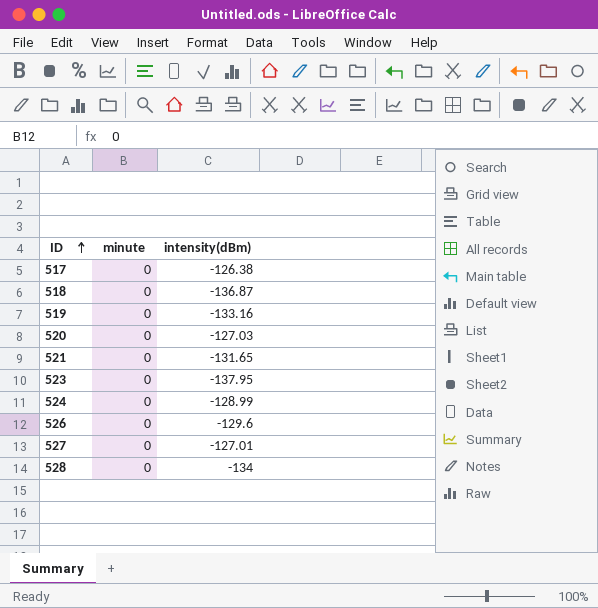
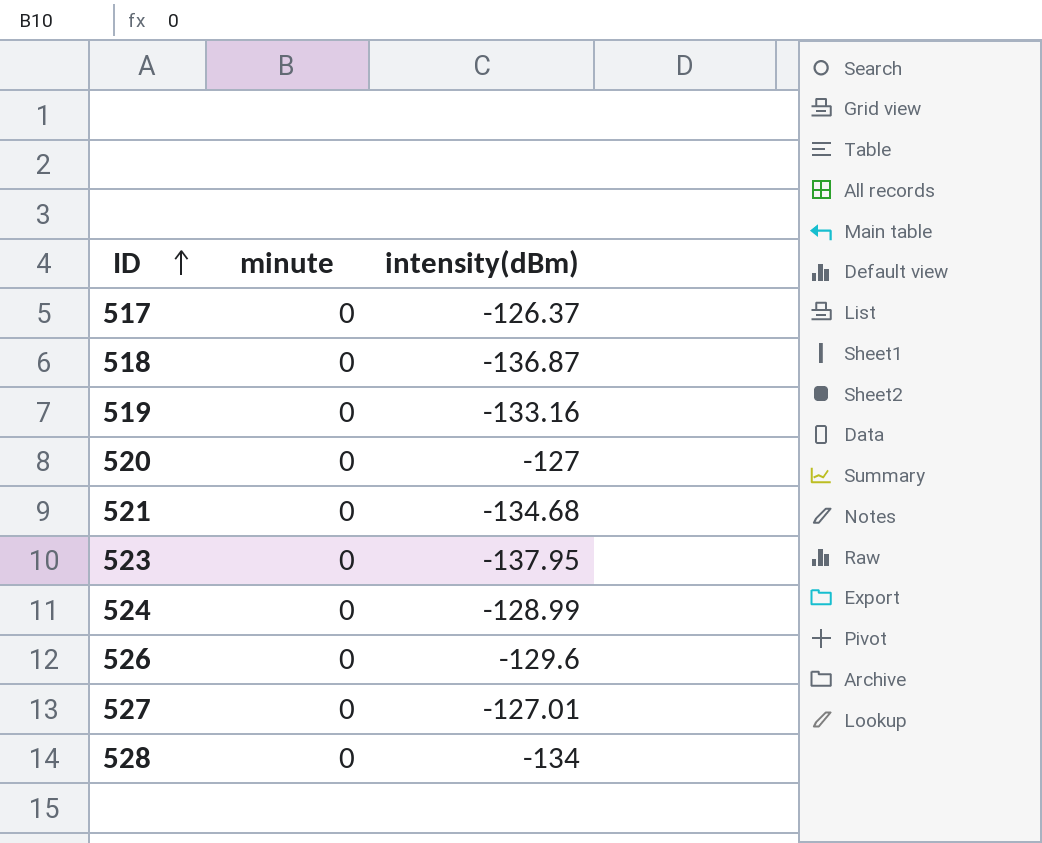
517 | intensity(dBm): -126.38 -> -126.37
520 | intensity(dBm): -127.03 -> -127
521 | intensity(dBm): -131.65 -> -134.68

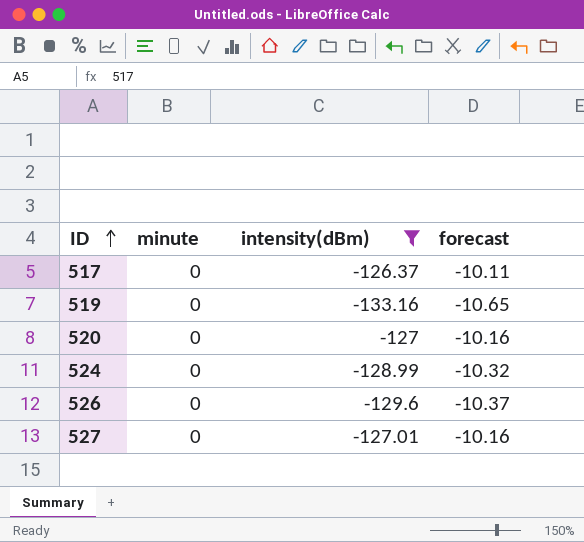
filter: none -> intensity(dBm) >= -133.16
column forecast | formula: none -> [intensity(dBm)] * 0.08

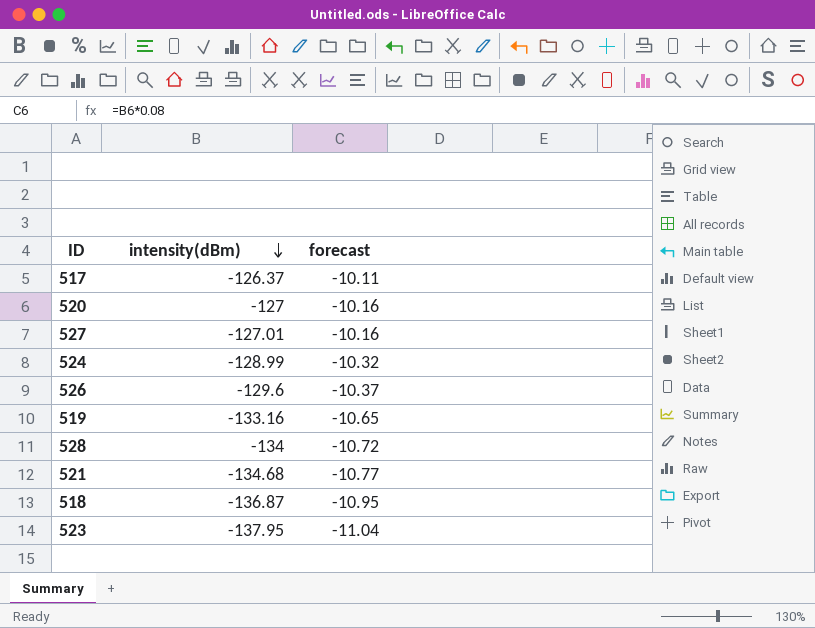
filter: intensity(dBm) >= -133.16 -> none
row order: ID ascending -> intensity(dBm) descending
column minute | position: 2 -> none

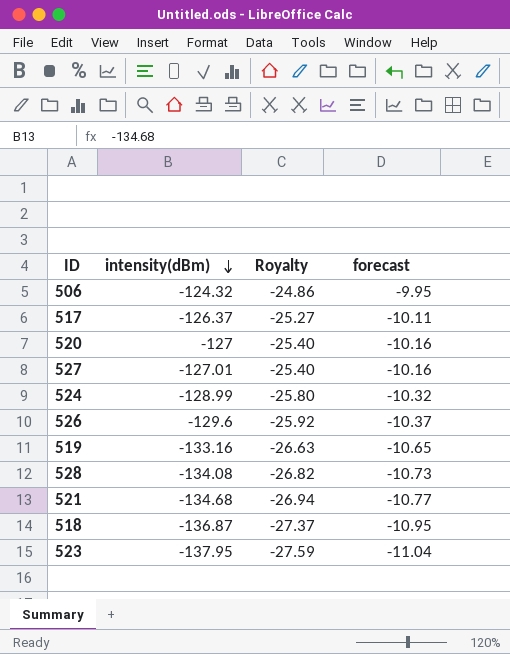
column Royalty | formula: none -> [intensity(dBm)] * 0.2
row 506: none -> -124.32 | -24.86 | -9.95
528 | intensity(dBm): -134 -> -134.08
528 | forecast: -10.72 -> -10.73

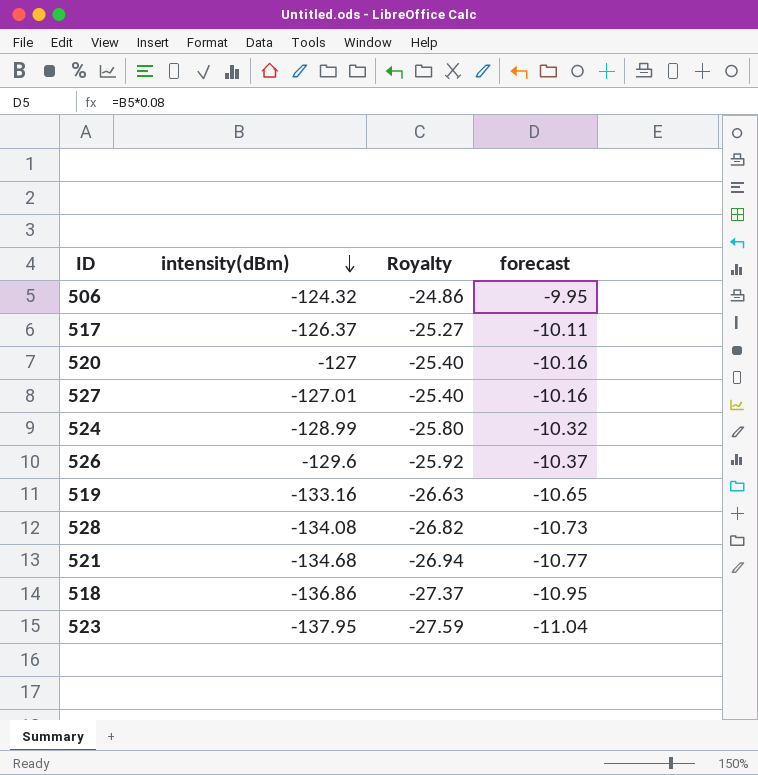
518 | intensity(dBm): -136.87 -> -136.86

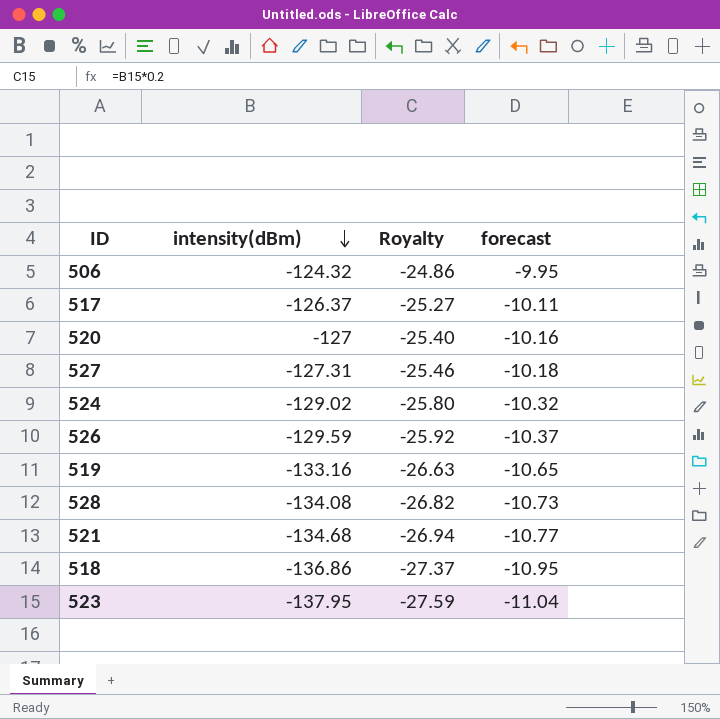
527 | intensity(dBm): -127.01 -> -127.31
527 | Royalty: -25.40 -> -25.46
527 | forecast: -10.16 -> -10.18
524 | intensity(dBm): -128.99 -> -129.02
526 | intensity(dBm): -129.6 -> -129.59

